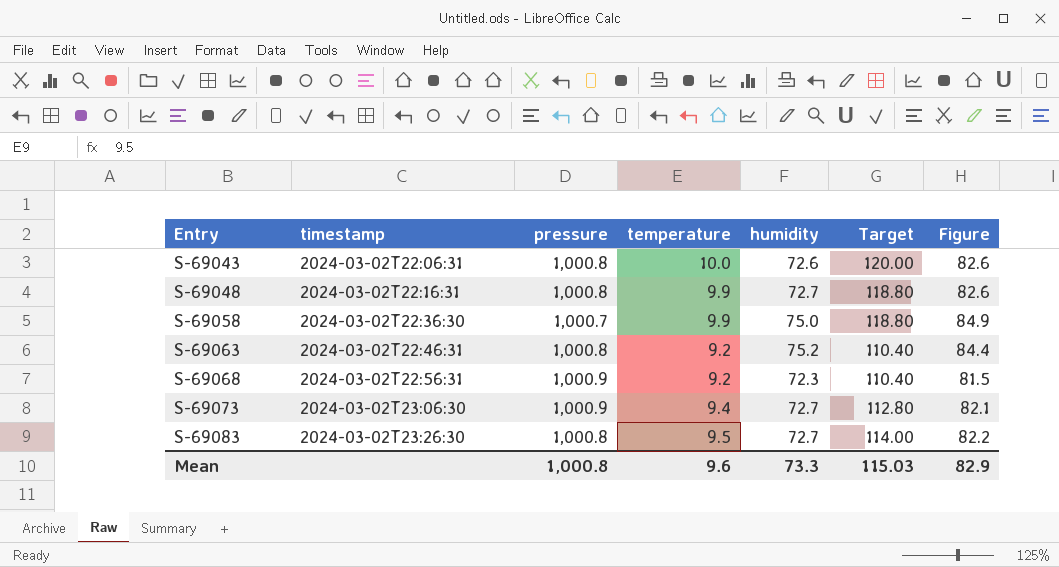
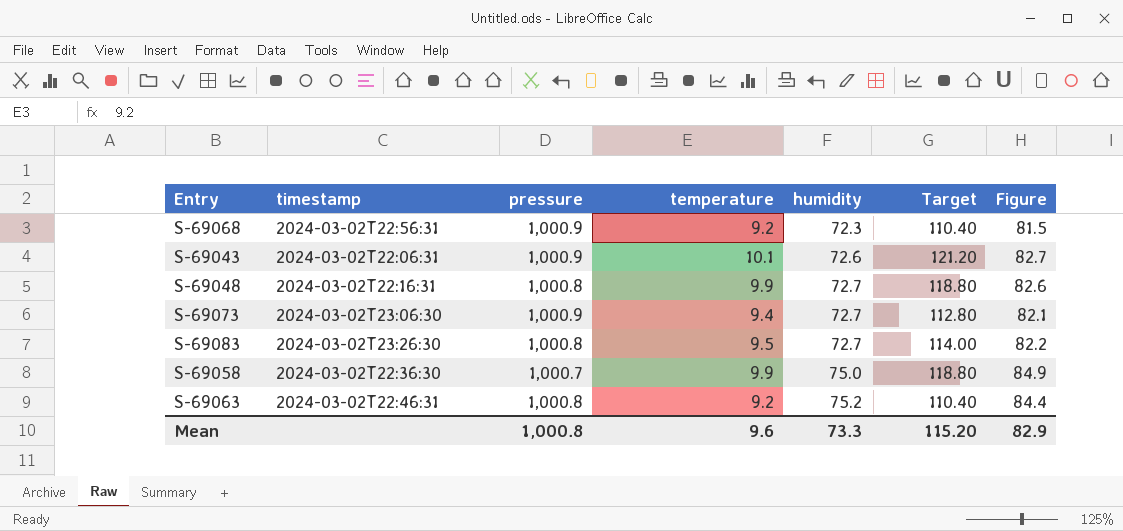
row order: Entry ascending -> humidity ascending
S-69043 | pressure: 1,000.8 -> 1,000.9
S-69043 | temperature: 10.0 -> 10.1
S-69043 | Target: 120.00 -> 121.20
S-69043 | Figure: 82.6 -> 82.7
Mean | Target: 115.03 -> 115.20

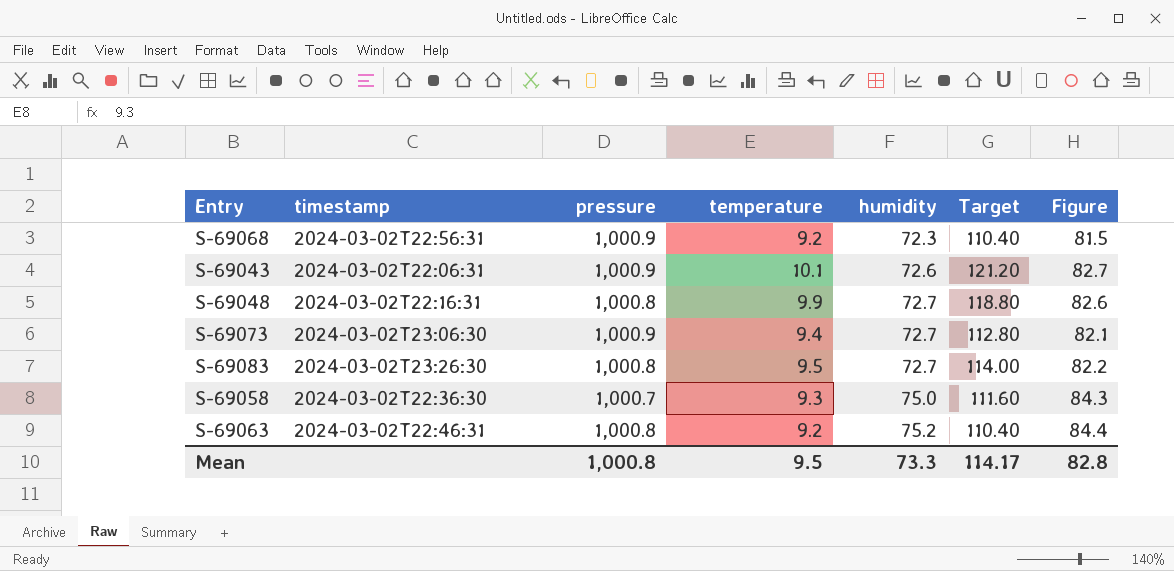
S-69058 | temperature: 9.9 -> 9.3
S-69058 | Target: 118.80 -> 111.60
S-69058 | Figure: 84.9 -> 84.3
Mean | temperature: 9.6 -> 9.5
Mean | Target: 115.20 -> 114.17
Mean | Figure: 82.9 -> 82.8

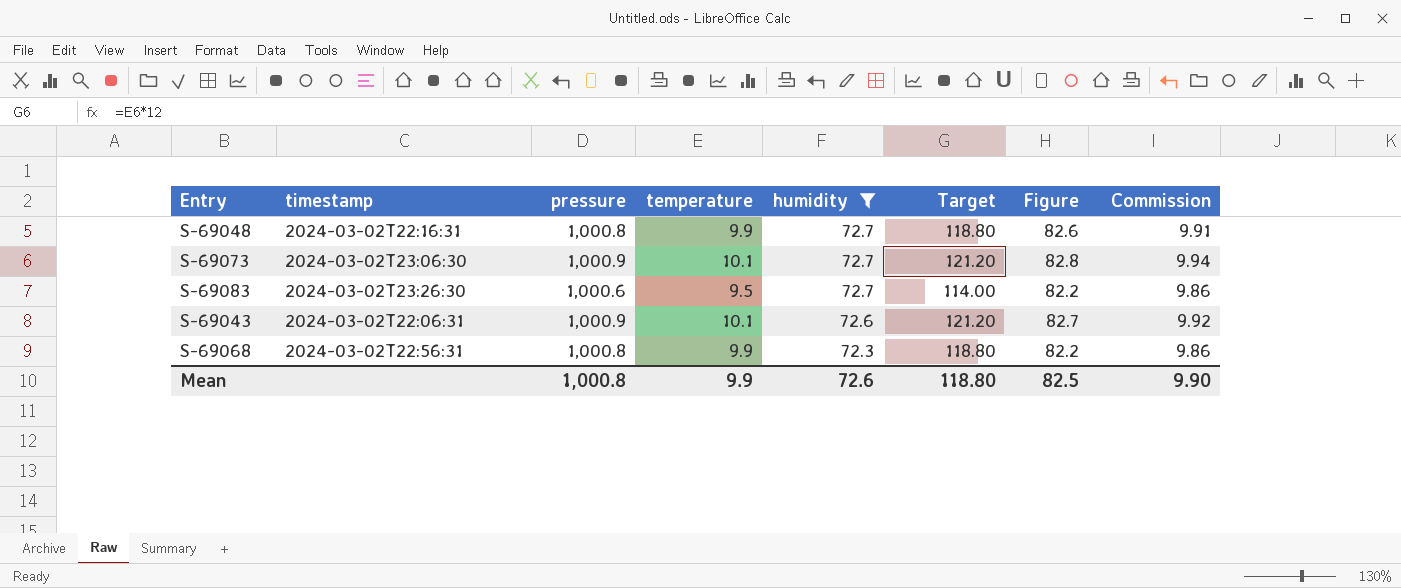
filter: none -> humidity <= 72.7
row order: humidity ascending -> humidity descending
column Commission | formula: none -> [Figure] * 0.12
S-69073 | temperature: 9.4 -> 10.1
S-69073 | Target: 112.80 -> 121.20
S-69073 | Figure: 82.1 -> 82.8
S-69083 | pressure: 1,000.8 -> 1,000.6
S-69068 | pressure: 1,000.9 -> 1,000.8
S-69068 | temperature: 9.2 -> 9.9
S-69068 | Target: 110.40 -> 118.80
S-69068 | Figure: 81.5 -> 82.2
Mean | temperature: 9.5 -> 9.9
Mean | humidity: 73.3 -> 72.6
Mean | Target: 114.17 -> 118.80
Mean | Figure: 82.8 -> 82.5

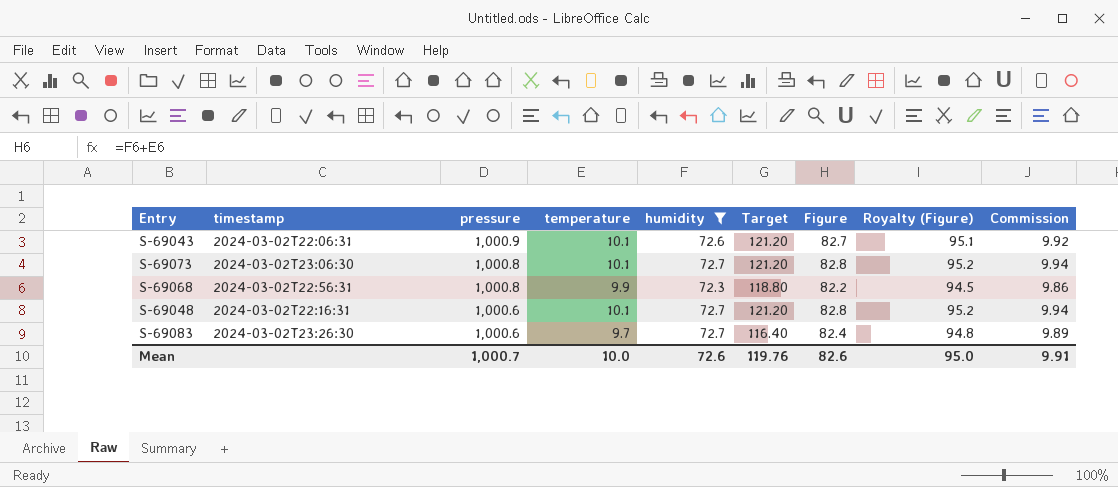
row order: humidity descending -> pressure descending
column Royalty (Figure) | formula: none -> [Figure] * 1.15
S-69073 | pressure: 1,000.9 -> 1,000.8
S-69048 | pressure: 1,000.8 -> 1,000.6
S-69048 | temperature: 9.9 -> 10.1
S-69048 | Target: 118.80 -> 121.20
S-69048 | Figure: 82.6 -> 82.8
S-69048 | Commission: 9.91 -> 9.94
S-69083 | temperature: 9.5 -> 9.7
S-69083 | Target: 114.00 -> 116.40
S-69083 | Figure: 82.2 -> 82.4
S-69083 | Commission: 9.86 -> 9.89
Mean | pressure: 1,000.8 -> 1,000.7
Mean | temperature: 9.9 -> 10.0
Mean | Target: 118.80 -> 119.76
Mean | Figure: 82.5 -> 82.6
Mean | Commission: 9.90 -> 9.91

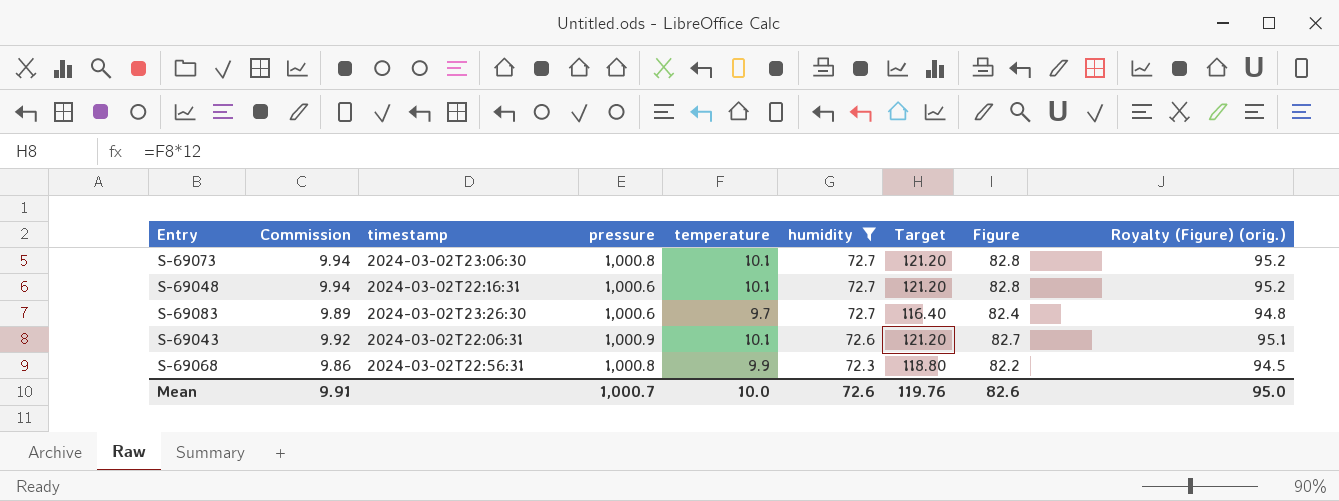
row order: pressure descending -> humidity descending
column Commission | position: 9 -> 2
column name: Royalty (Figure) -> Royalty (Figure) (orig.)

